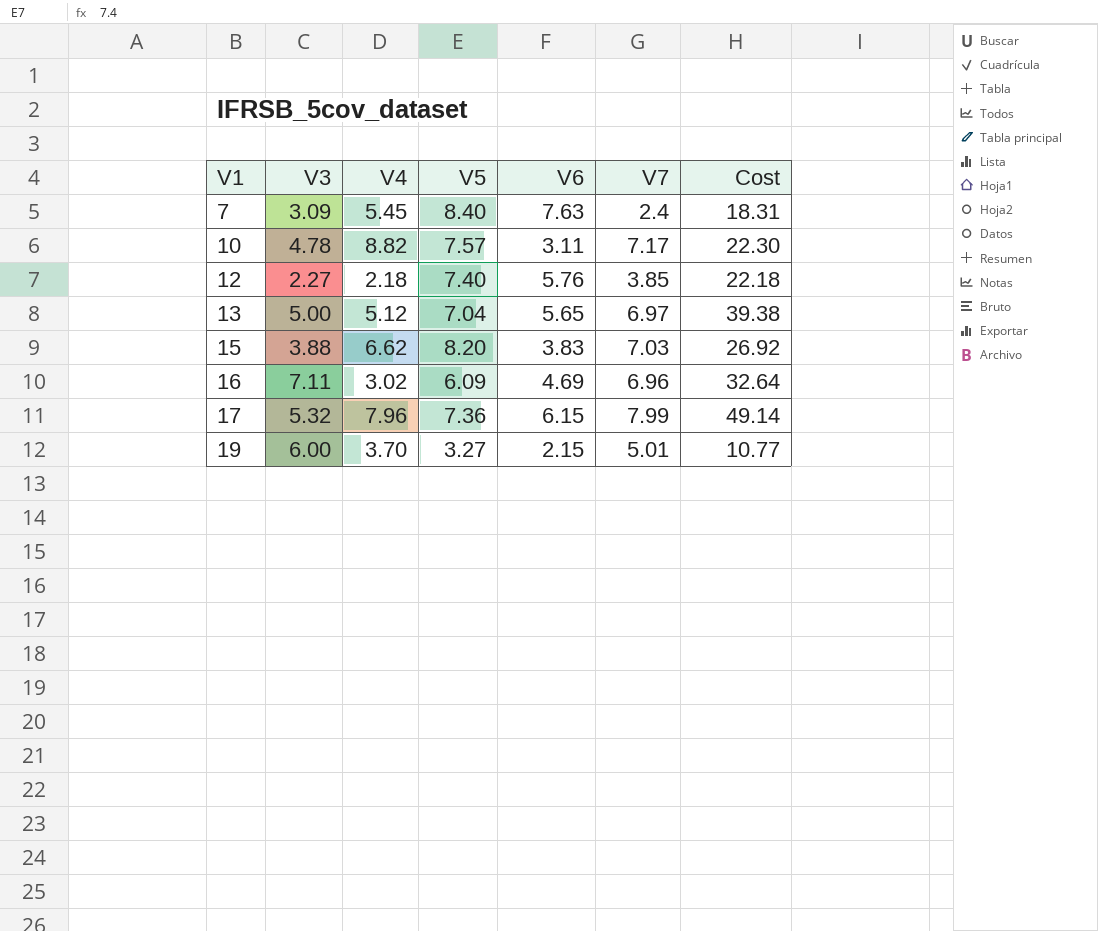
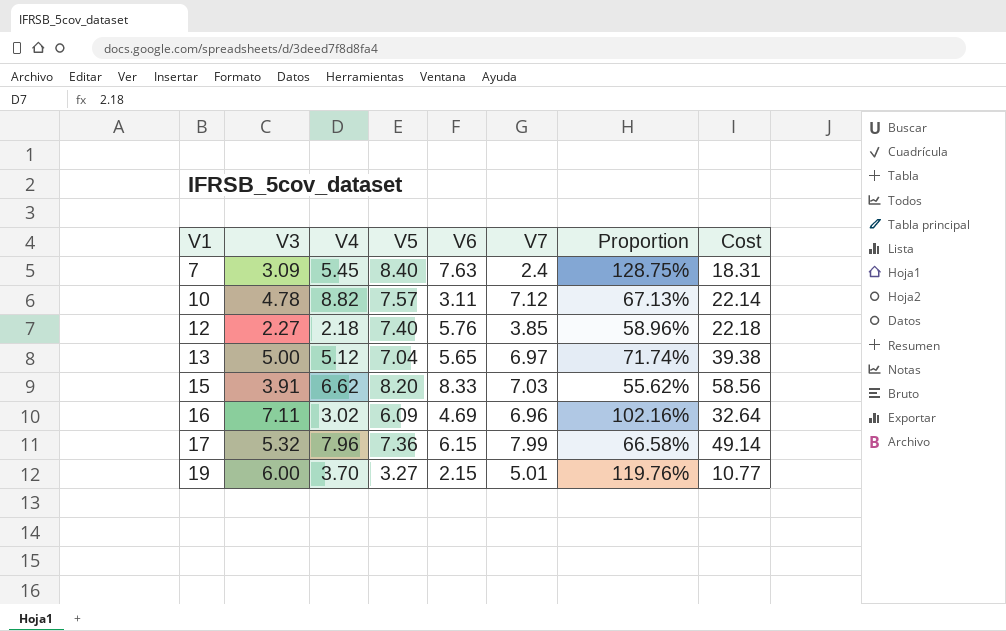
column Proportion | formula: none -> [V3] / [V7]
10 | V7: 7.17 -> 7.12
10 | Cost: 22.30 -> 22.14
15 | V3: 3.88 -> 3.91
15 | V6: 3.83 -> 8.33
15 | Cost: 26.92 -> 58.56

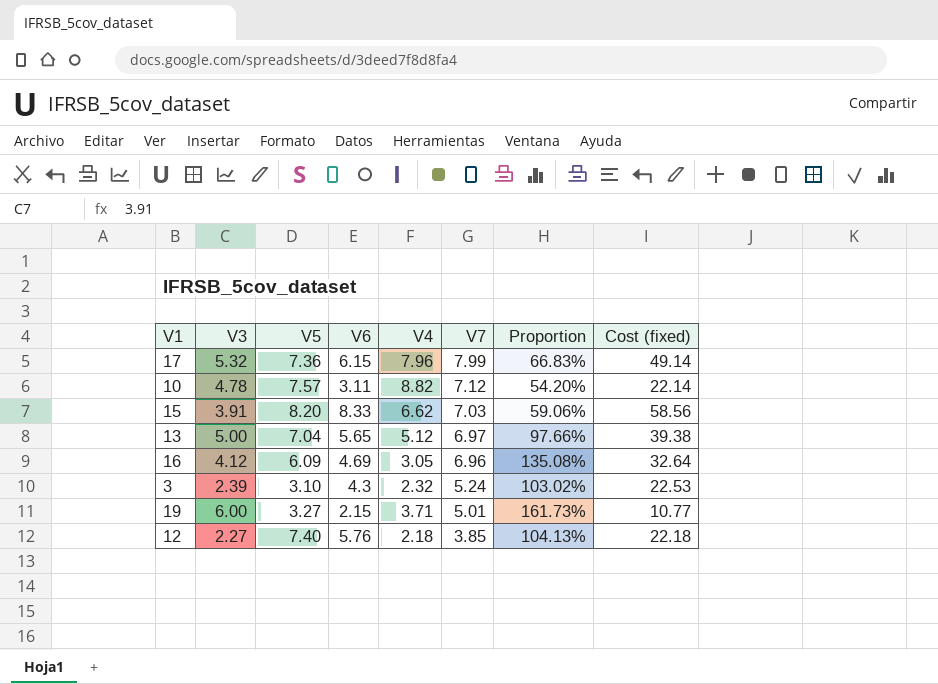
row order: V1 ascending -> V7 descending
column V4 | position: 3 -> 5
column Proportion | formula: [V3] / [V7] -> [V3] / [V4]
column name: Cost -> Cost (fixed)
row 7: 3.09 | 5.45 | 8.40 | 7.63 | 2.4 | 128.75% | 18.31 -> none
16 | V3: 7.11 -> 4.12
16 | V4: 3.02 -> 3.05
row 3: none -> 2.39 | 3.10 | 4.3 | 2.32 | 5.24 | 103.02% | 22.53
19 | V4: 3.70 -> 3.71

